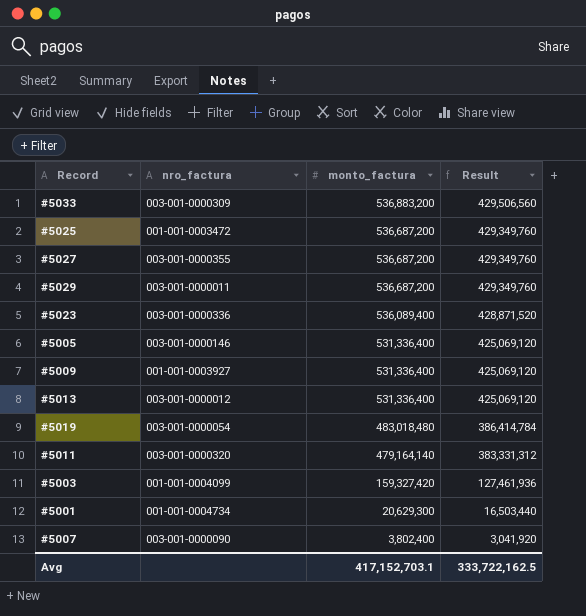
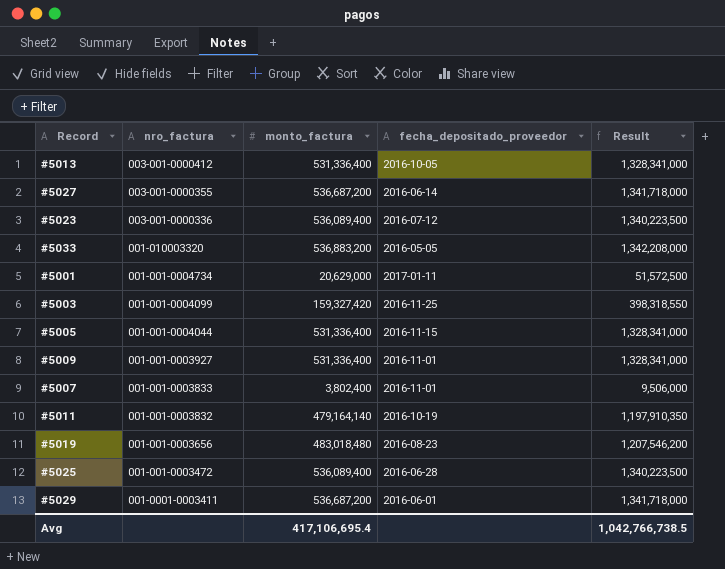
row order: monto_factura descending -> nro_factura descending
column fecha_depositado_proveedor | position: none -> 4
column Result | formula: [monto_factura] * 0.8 -> [monto_factura] * 2.5
#5013 | nro_factura: 003-001-0000012 -> 003-001-0000412
#5033 | nro_factura: 003-001-0000309 -> 001-010003320
#5001 | monto_factura: 20,629,300 -> 20,629,000
#5005 | nro_factura: 003-001-0000146 -> 001-001-0004044
#5007 | nro_factura: 003-001-0000090 -> 001-001-0003833
#5011 | nro_factura: 003-001-0000320 -> 001-001-0003832
#5019 | nro_factura: 003-001-0000054 -> 001-001-0003656
#5025 | monto_factura: 536,687,200 -> 536,089,400
#5029 | nro_factura: 003-001-0000011 -> 001-0001-0003411
Avg | monto_factura: 417,152,703.1 -> 417,106,695.4
Avg | Result: 333,722,162.5 -> 1,042,766,738.5

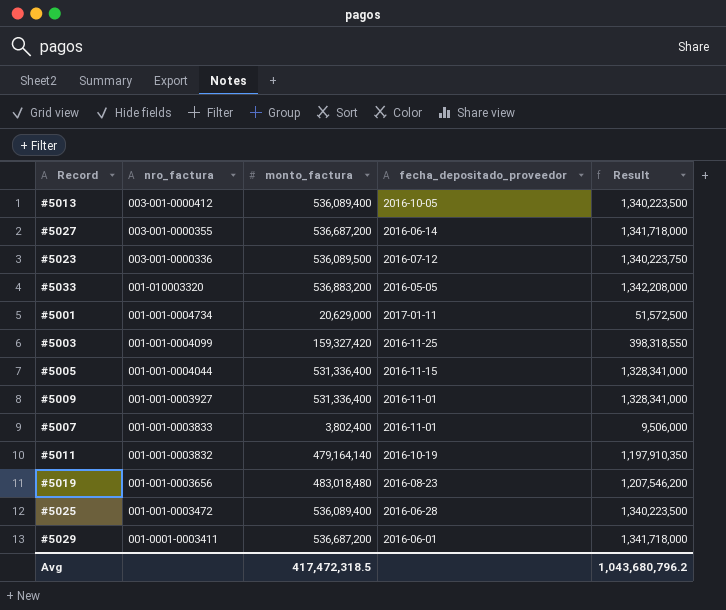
#5013 | monto_factura: 531,336,400 -> 536,089,400
#5013 | Result: 1,328,341,000 -> 1,340,223,500
#5023 | monto_factura: 536,089,400 -> 536,089,500
#5023 | Result: 1,340,223,500 -> 1,340,223,750
Avg | monto_factura: 417,106,695.4 -> 417,472,318.5
Avg | Result: 1,042,766,738.5 -> 1,043,680,796.2

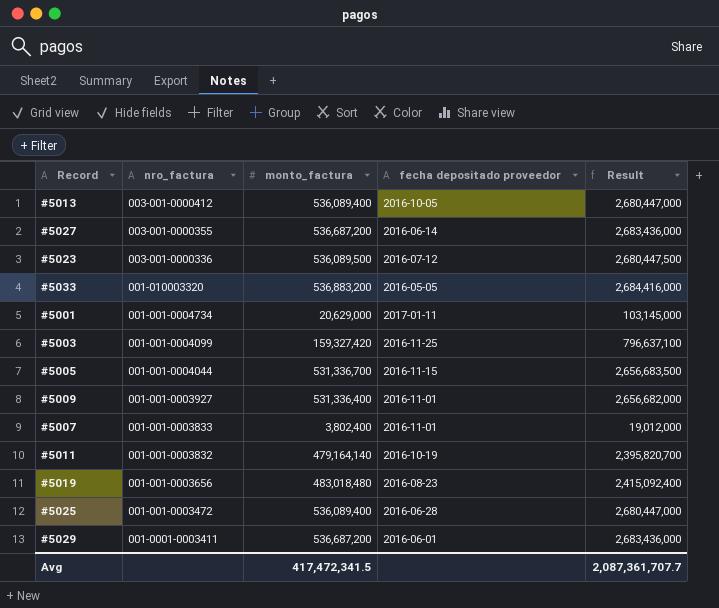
column name: fecha_depositado_proveedor -> fecha depositado proveedor
column Result | formula: [monto_factura] * 2.5 -> [monto_factura] * 5
#5005 | monto_factura: 531,336,400 -> 531,336,700
Avg | monto_factura: 417,472,318.5 -> 417,472,341.5
Avg | Result: 1,043,680,796.2 -> 2,087,361,707.7

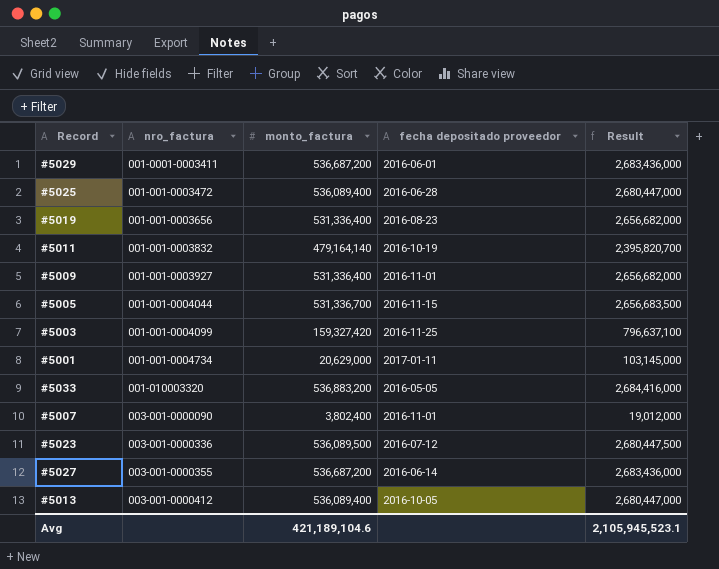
row order: nro_factura descending -> nro_factura ascending
#5019 | monto_factura: 483,018,480 -> 531,336,400
#5019 | Result: 2,415,092,400 -> 2,656,682,000
#5007 | nro_factura: 001-001-0003833 -> 003-001-0000090
Avg | monto_factura: 417,472,341.5 -> 421,189,104.6
Avg | Result: 2,087,361,707.7 -> 2,105,945,523.1

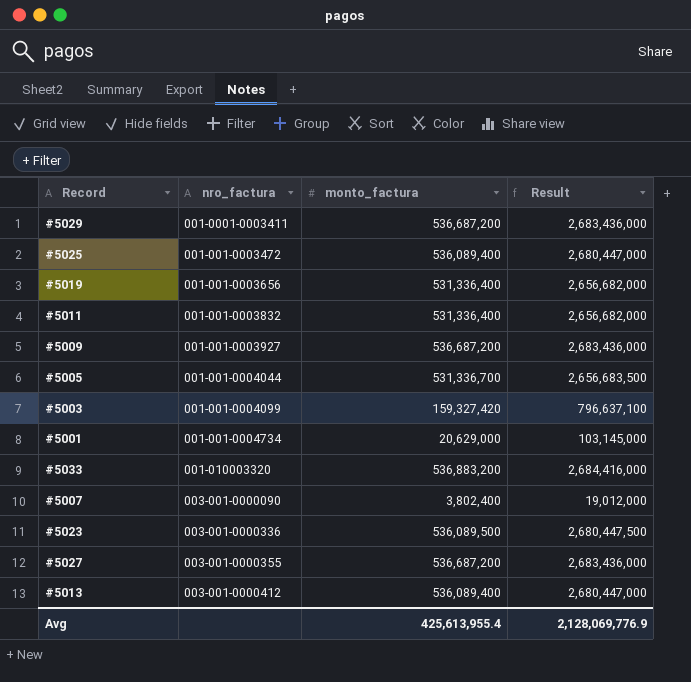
column fecha depositado proveedor | position: 4 -> none
#5011 | monto_factura: 479,164,140 -> 531,336,400
#5011 | Result: 2,395,820,700 -> 2,656,682,000
#5009 | monto_factura: 531,336,400 -> 536,687,200
#5009 | Result: 2,656,682,000 -> 2,683,436,000
Avg | monto_factura: 421,189,104.6 -> 425,613,955.4
Avg | Result: 2,105,945,523.1 -> 2,128,069,776.9

